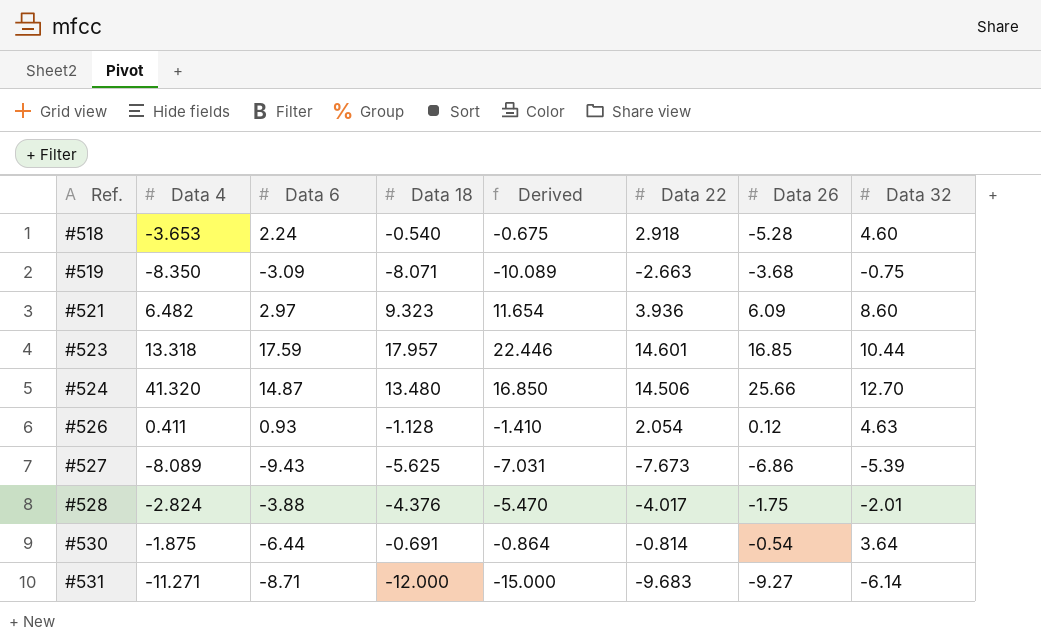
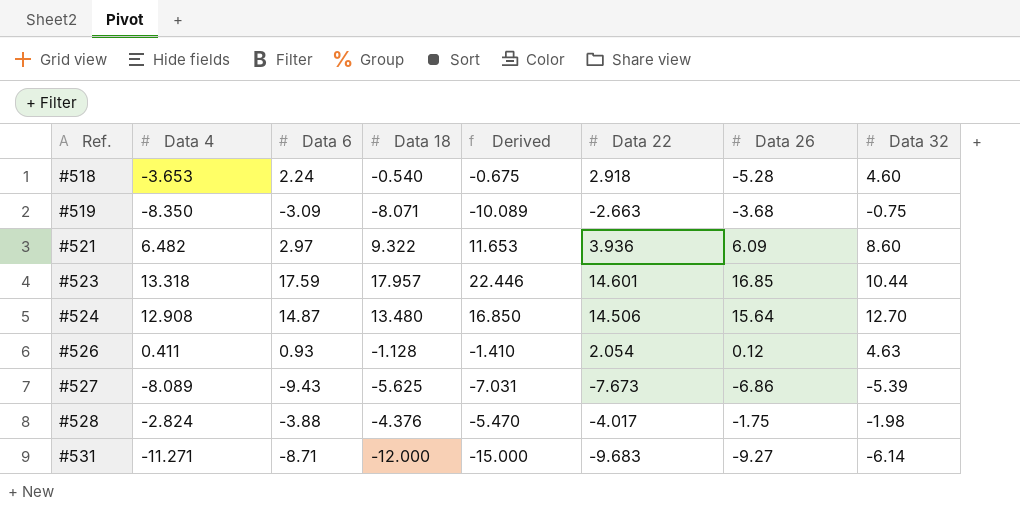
row #530: -1.875 | -6.44 | -0.691 | -0.864 | -0.814 | -0.54 | 3.64 -> none
#521 | Data 18: 9.323 -> 9.322
#521 | Derived: 11.654 -> 11.653
#524 | Data 4: 41.320 -> 12.908
#524 | Data 26: 25.66 -> 15.64
#528 | Data 32: -2.01 -> -1.98

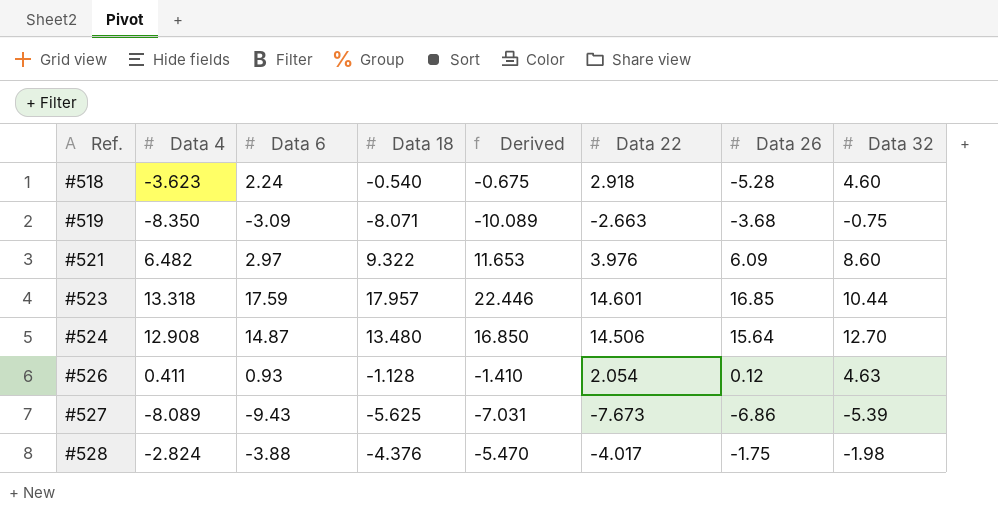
row #531: -11.271 | -8.71 | -12.000 | -15.000 | -9.683 | -9.27 | -6.14 -> none
#518 | Data 4: -3.653 -> -3.623
#521 | Data 22: 3.936 -> 3.976

